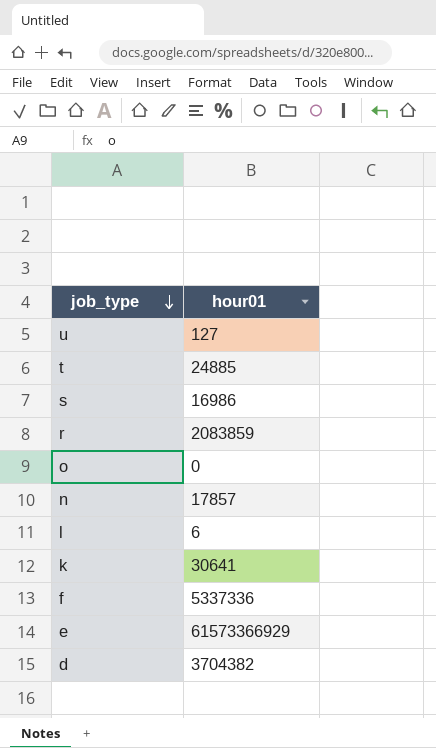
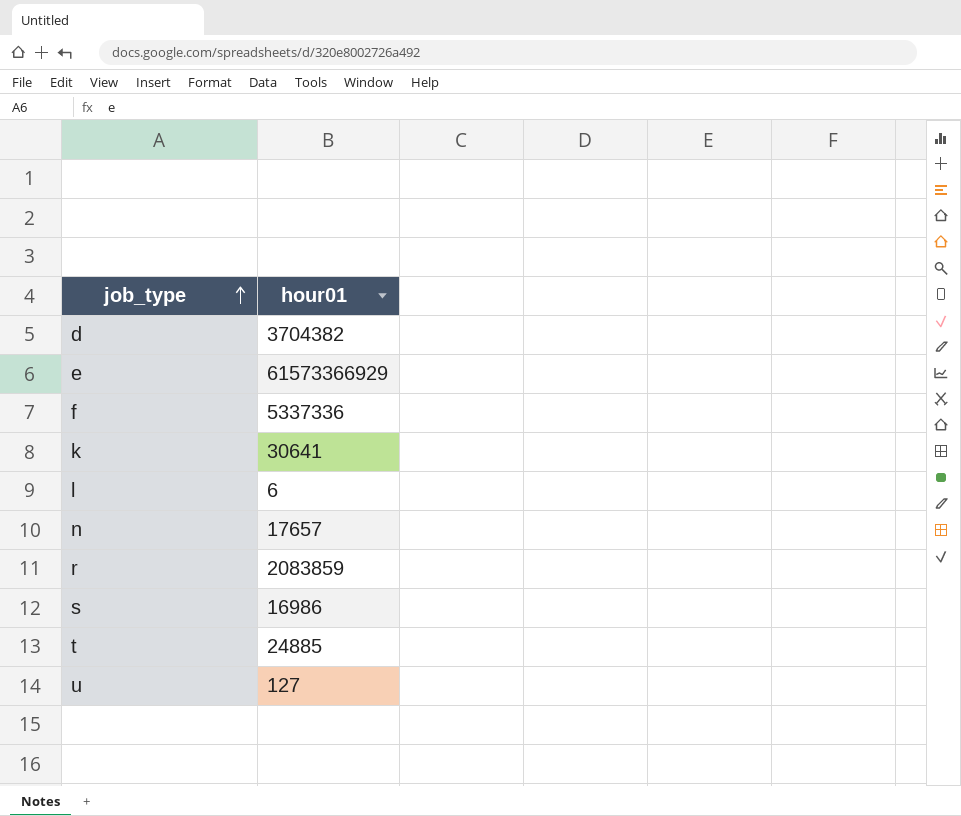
row order: job_type descending -> job_type ascending
row o: 0 -> none
n | hour01: 17857 -> 17657

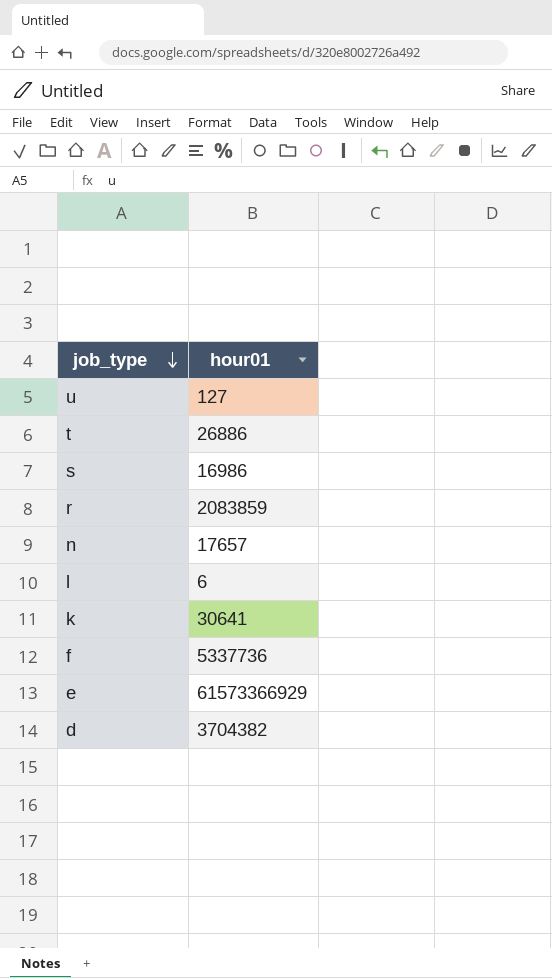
row order: job_type ascending -> job_type descending
t | hour01: 24885 -> 26886
f | hour01: 5337336 -> 5337736

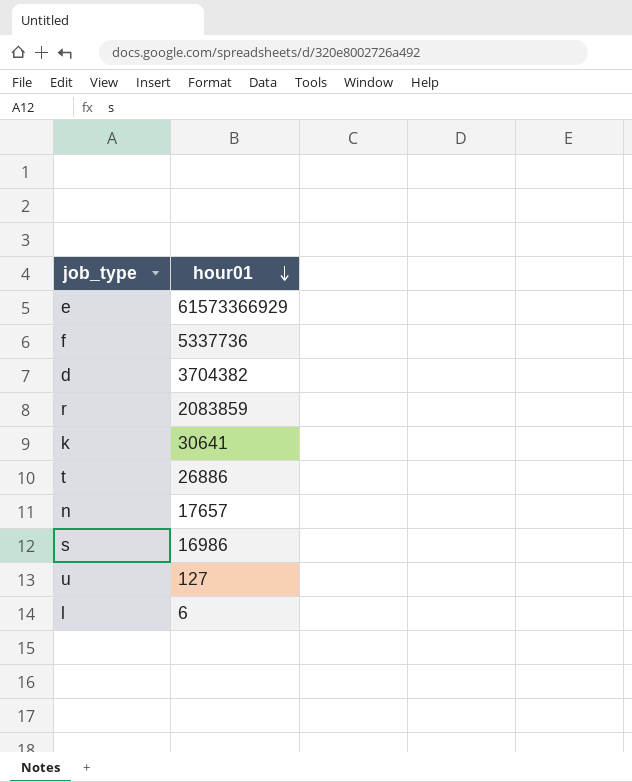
row order: job_type descending -> hour01 descending

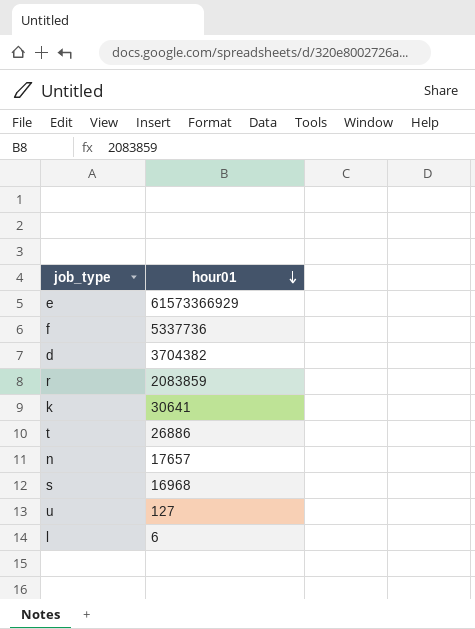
s | hour01: 16986 -> 16968

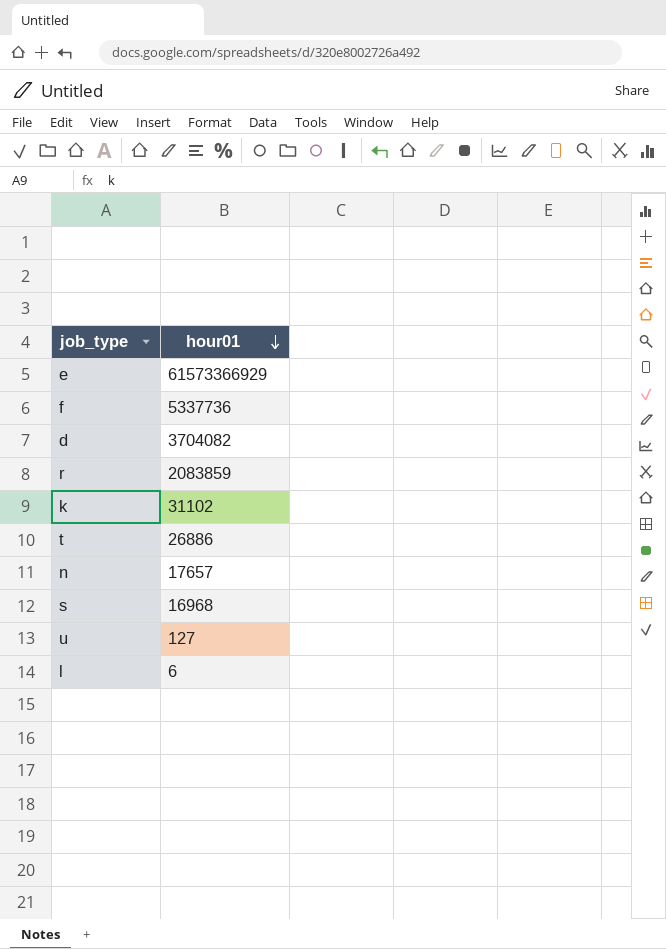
d | hour01: 3704382 -> 3704082
k | hour01: 30641 -> 31102

